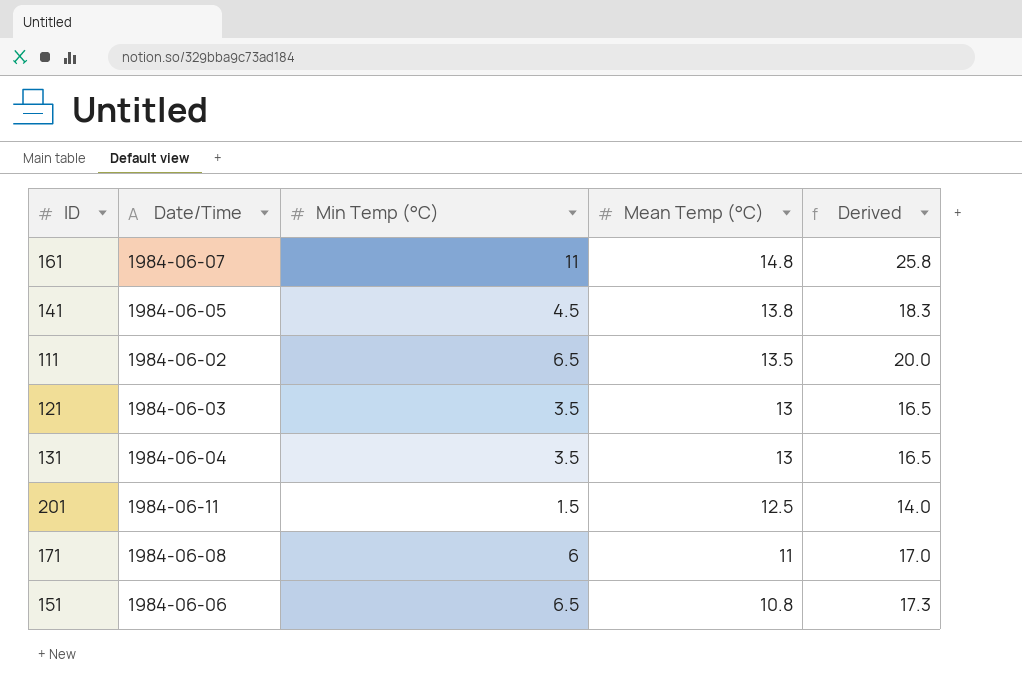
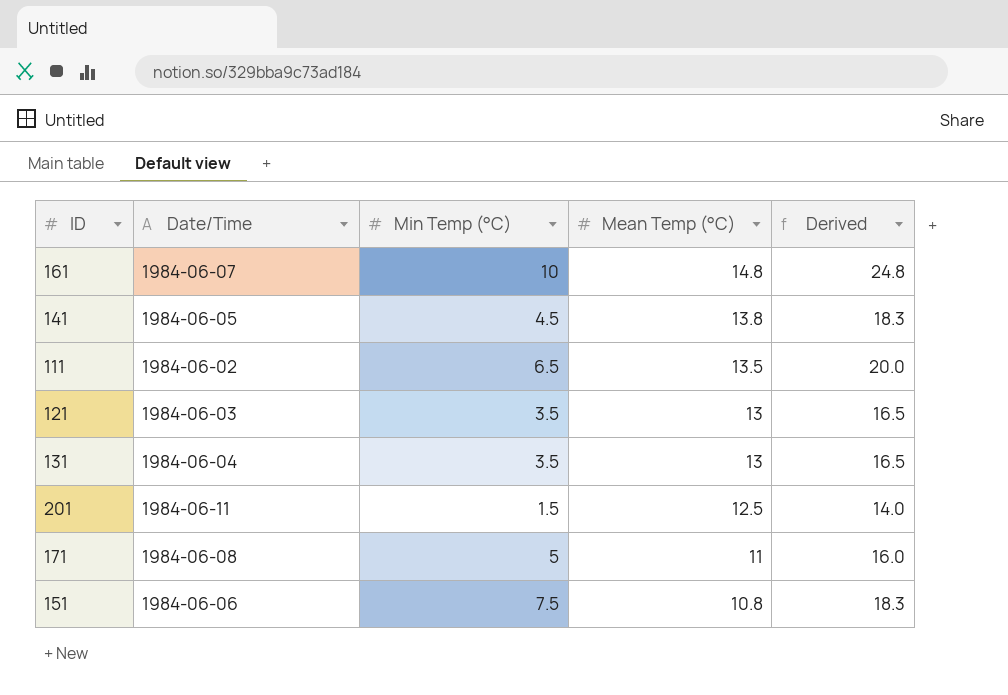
161 | Min Temp (°C): 11 -> 10
161 | Derived: 25.8 -> 24.8
171 | Min Temp (°C): 6 -> 5
171 | Derived: 17.0 -> 16.0
151 | Min Temp (°C): 6.5 -> 7.5
151 | Derived: 17.3 -> 18.3

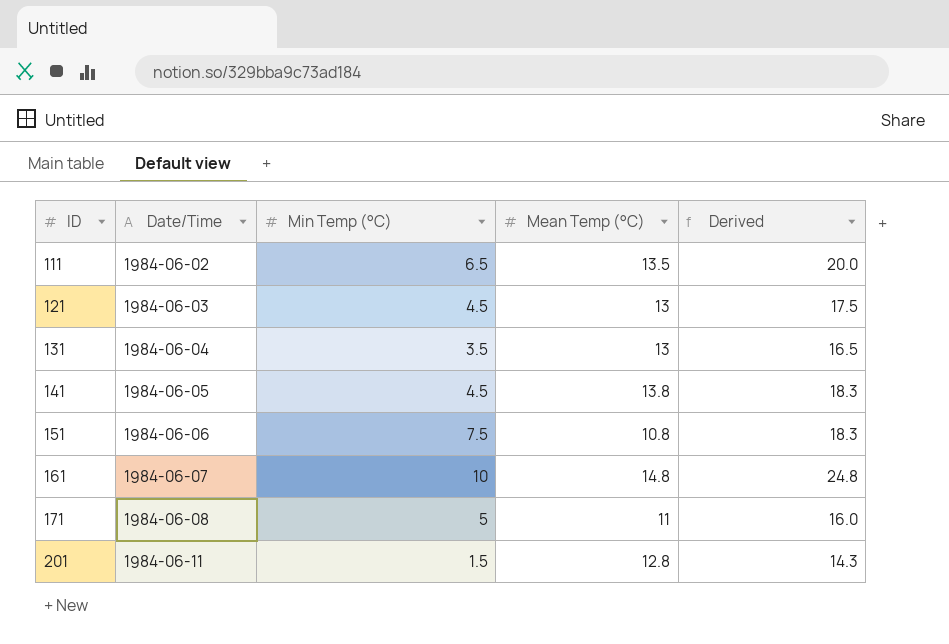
row order: Mean Temp (°C) descending -> ID ascending
121 | Min Temp (°C): 3.5 -> 4.5
121 | Derived: 16.5 -> 17.5
201 | Mean Temp (°C): 12.5 -> 12.8
201 | Derived: 14.0 -> 14.3

